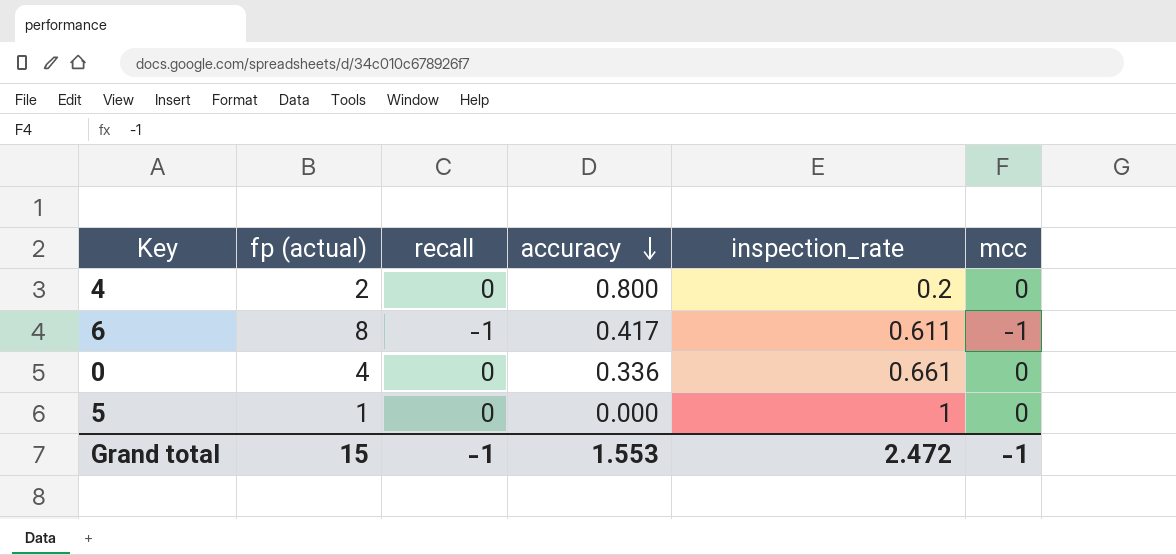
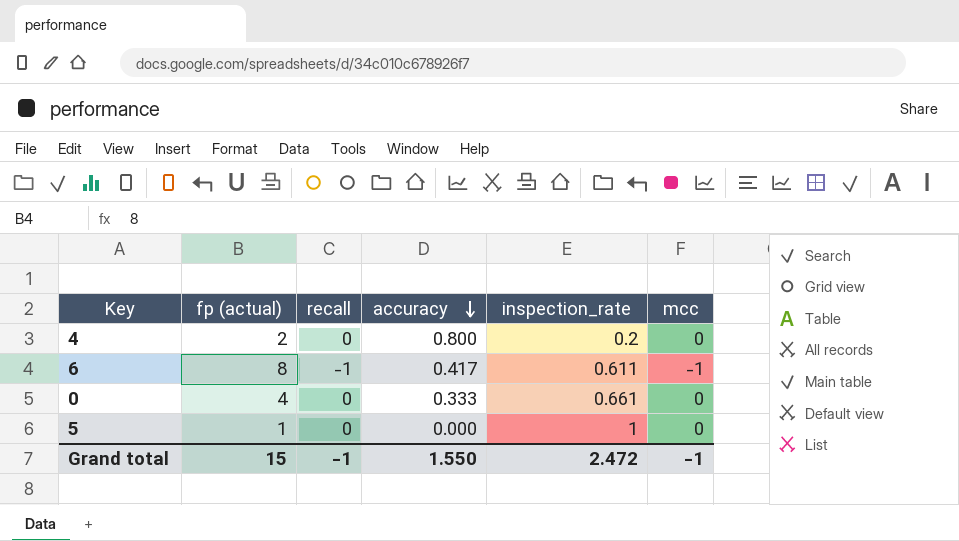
0 | accuracy: 0.336 -> 0.333
Grand total | accuracy: 1.553 -> 1.550

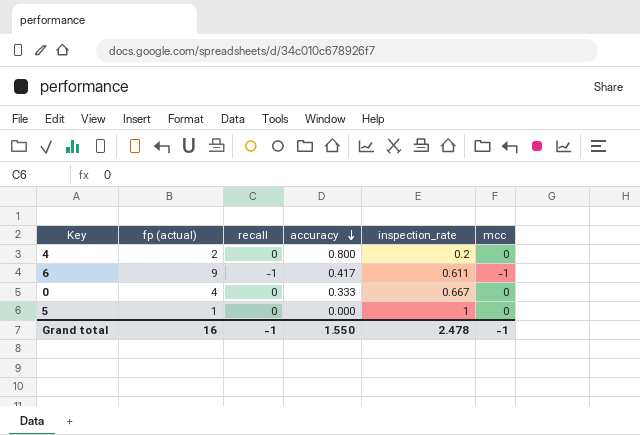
6 | fp (actual): 8 -> 9
0 | inspection_rate: 0.661 -> 0.667
Grand total | fp (actual): 15 -> 16
Grand total | inspection_rate: 2.472 -> 2.478

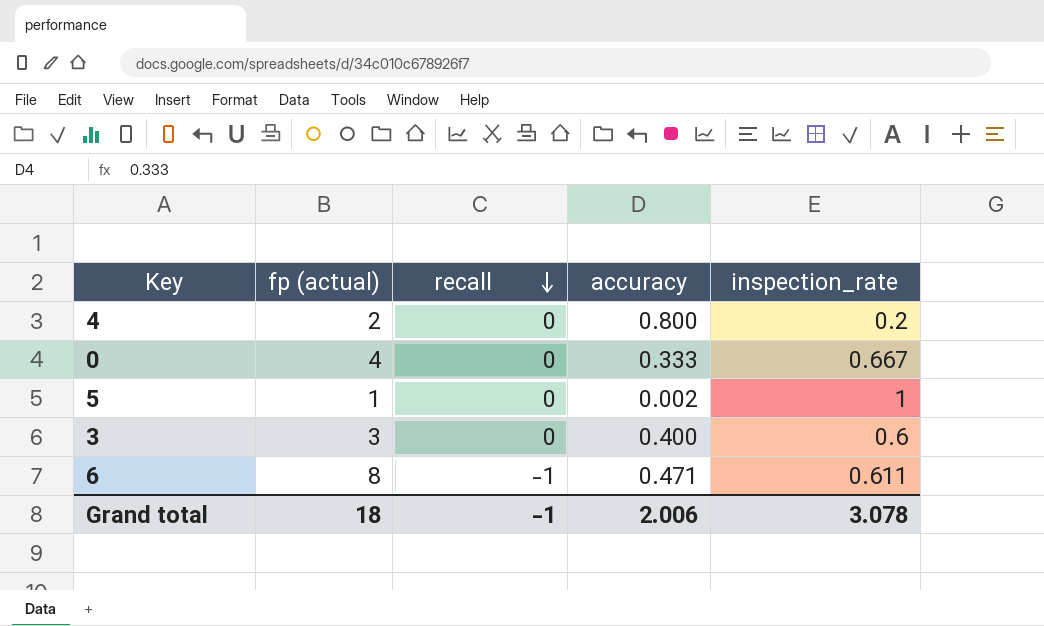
row order: accuracy descending -> recall descending
column mcc | position: 6 -> none
5 | accuracy: 0.000 -> 0.002
row 3: none -> 3 | 0 | 0.400 | 0.6
6 | fp (actual): 9 -> 8
6 | accuracy: 0.417 -> 0.471
Grand total | fp (actual): 16 -> 18
Grand total | accuracy: 1.550 -> 2.006
Grand total | inspection_rate: 2.478 -> 3.078

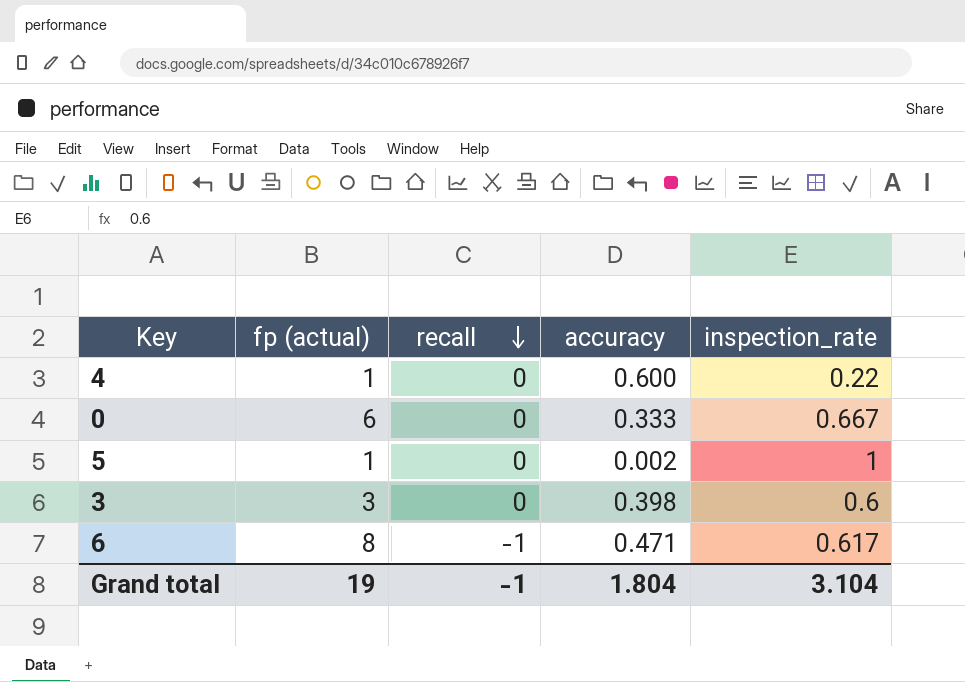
4 | fp (actual): 2 -> 1
4 | accuracy: 0.800 -> 0.600
4 | inspection_rate: 0.2 -> 0.22
0 | fp (actual): 4 -> 6
3 | accuracy: 0.400 -> 0.398
6 | inspection_rate: 0.611 -> 0.617
Grand total | fp (actual): 18 -> 19
Grand total | accuracy: 2.006 -> 1.804
Grand total | inspection_rate: 3.078 -> 3.104

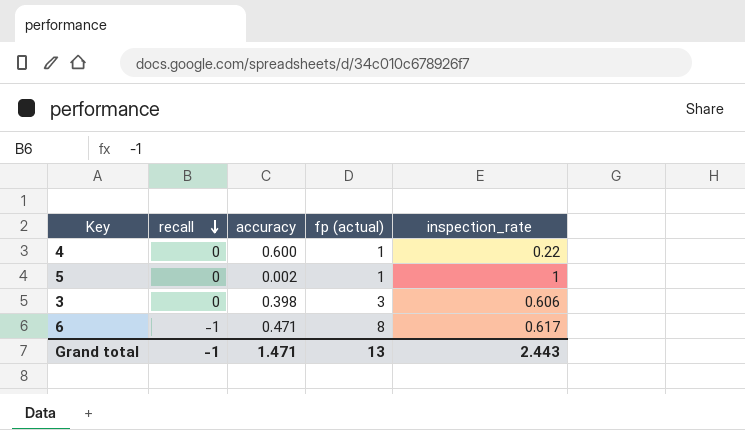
column fp (actual) | position: 2 -> 4
row 0: 6 | 0 | 0.333 | 0.667 -> none
3 | inspection_rate: 0.6 -> 0.606
Grand total | accuracy: 1.804 -> 1.471
Grand total | fp (actual): 19 -> 13
Grand total | inspection_rate: 3.104 -> 2.443

